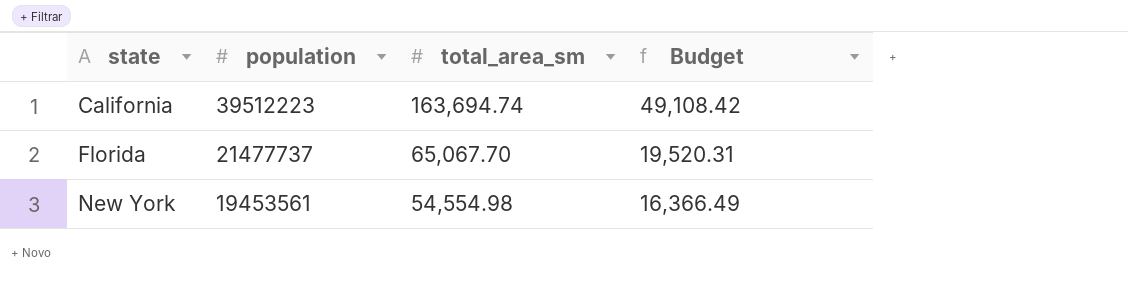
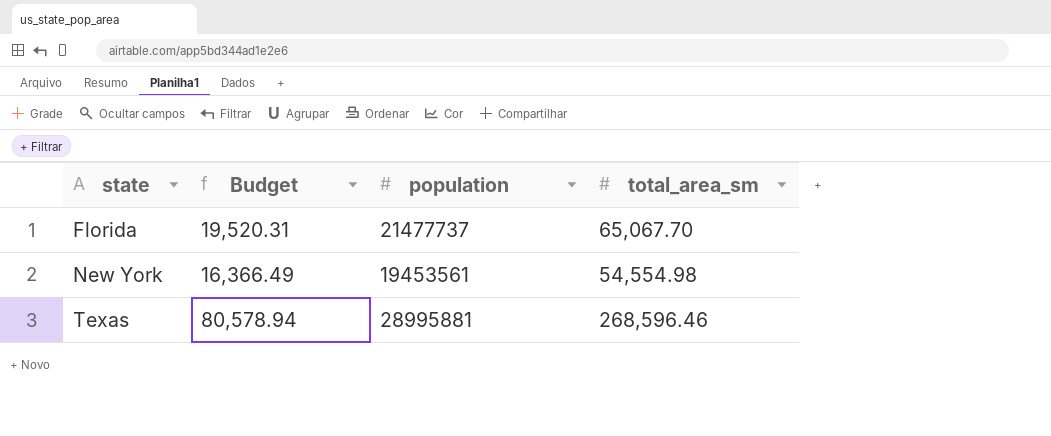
column Budget | position: 4 -> 2
row California: 39512223 | 163,694.74 | 49,108.42 -> none
row Texas: none -> 80,578.94 | 28995881 | 268,596.46

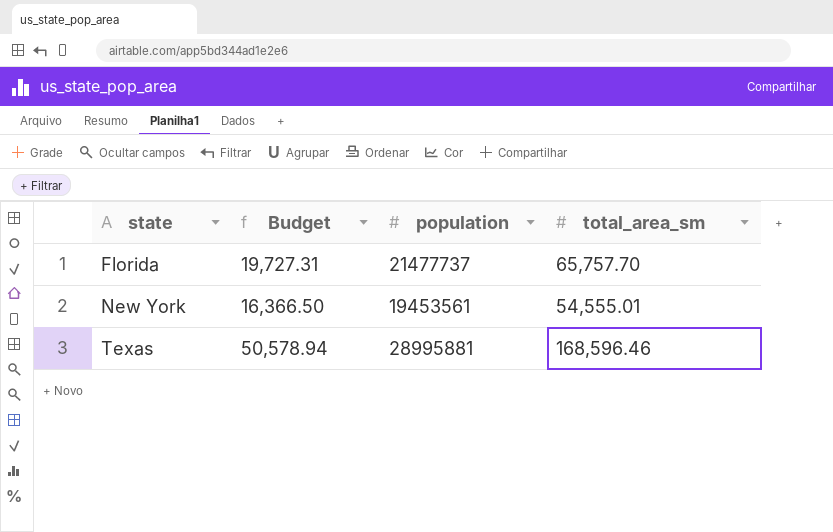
Florida | Budget: 19,520.31 -> 19,727.31
Florida | total_area_sm: 65,067.70 -> 65,757.70
New York | Budget: 16,366.49 -> 16,366.50
New York | total_area_sm: 54,554.98 -> 54,555.01
Texas | Budget: 80,578.94 -> 50,578.94
Texas | total_area_sm: 268,596.46 -> 168,596.46

